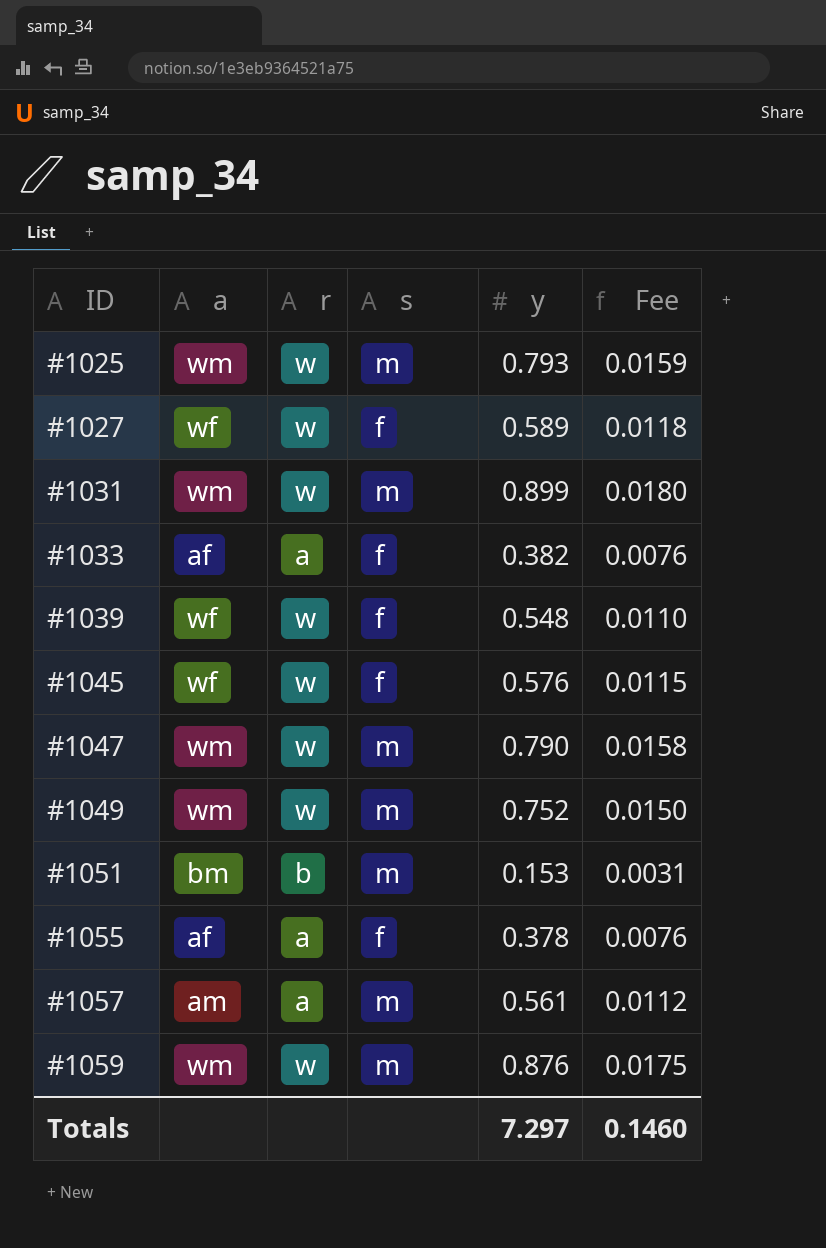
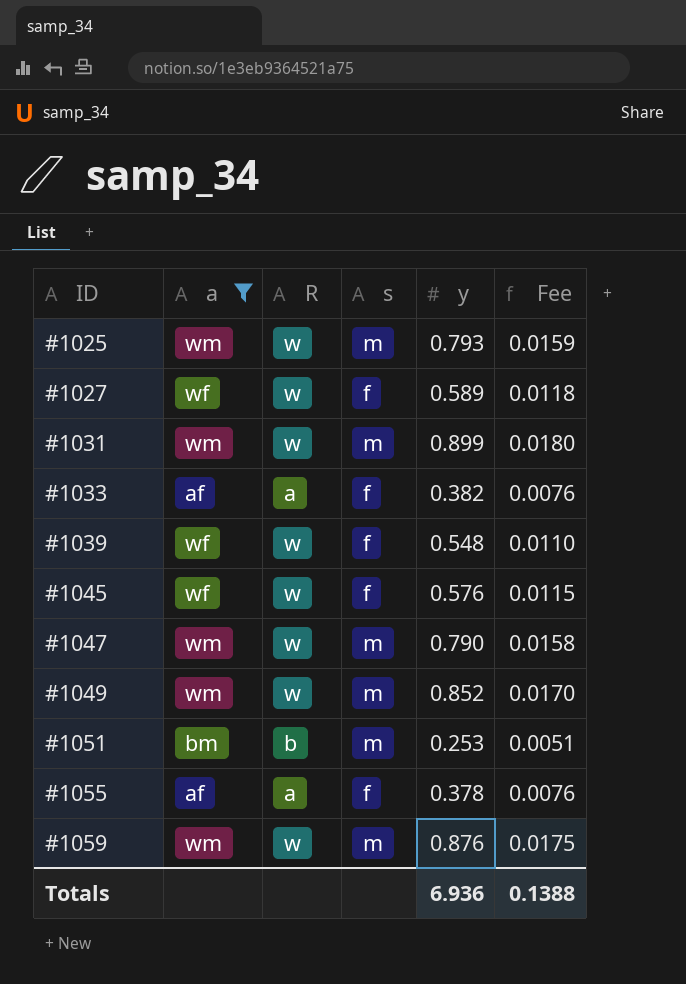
filter: none -> a != am
column name: r -> R
#1049 | y: 0.752 -> 0.852
#1049 | Fee: 0.0150 -> 0.0170
#1051 | y: 0.153 -> 0.253
#1051 | Fee: 0.0031 -> 0.0051
Totals | y: 7.297 -> 6.936
Totals | Fee: 0.1460 -> 0.1388

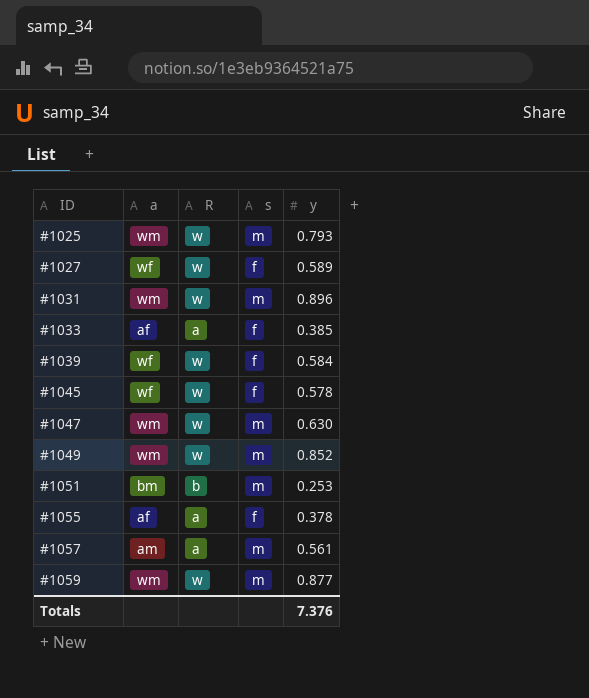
filter: a != am -> none
column Fee | formula: [y] * 0.02 -> none
#1031 | y: 0.899 -> 0.896
#1033 | y: 0.382 -> 0.385
#1039 | y: 0.548 -> 0.584
#1045 | y: 0.576 -> 0.578
#1047 | y: 0.790 -> 0.630
#1059 | y: 0.876 -> 0.877
Totals | y: 6.936 -> 7.376

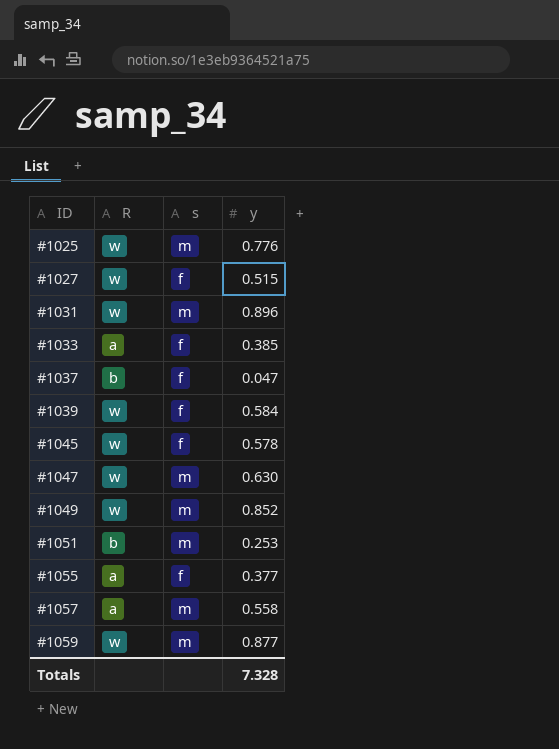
column a | position: 2 -> none
#1025 | y: 0.793 -> 0.776
#1027 | y: 0.589 -> 0.515
row #1037: none -> b | f | 0.047
#1055 | y: 0.378 -> 0.377
#1057 | y: 0.561 -> 0.558
Totals | y: 7.376 -> 7.328

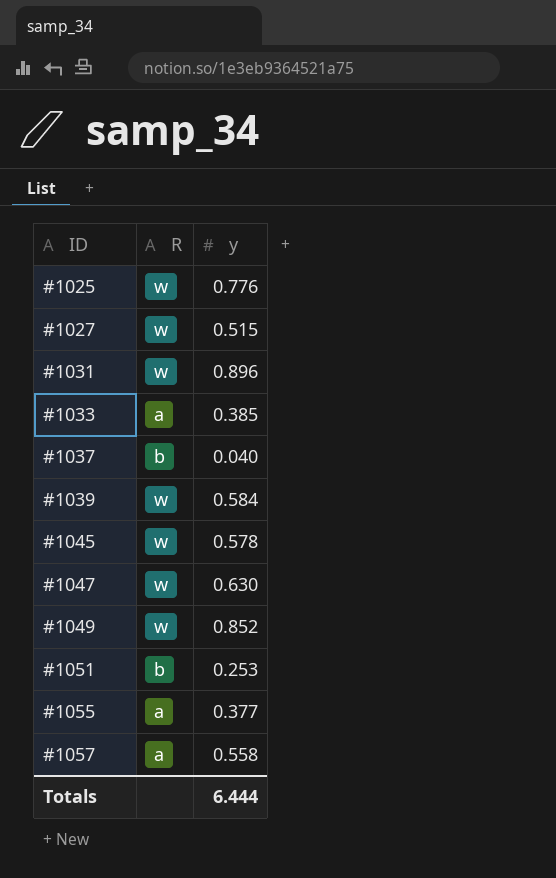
column s | position: 3 -> none
row #1059: w | m | 0.877 -> none
#1037 | y: 0.047 -> 0.040
Totals | y: 7.328 -> 6.444

